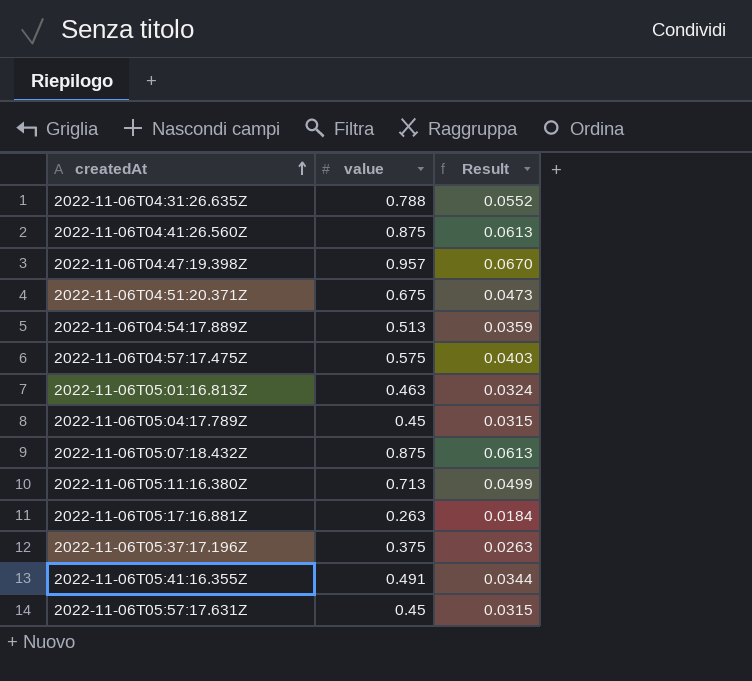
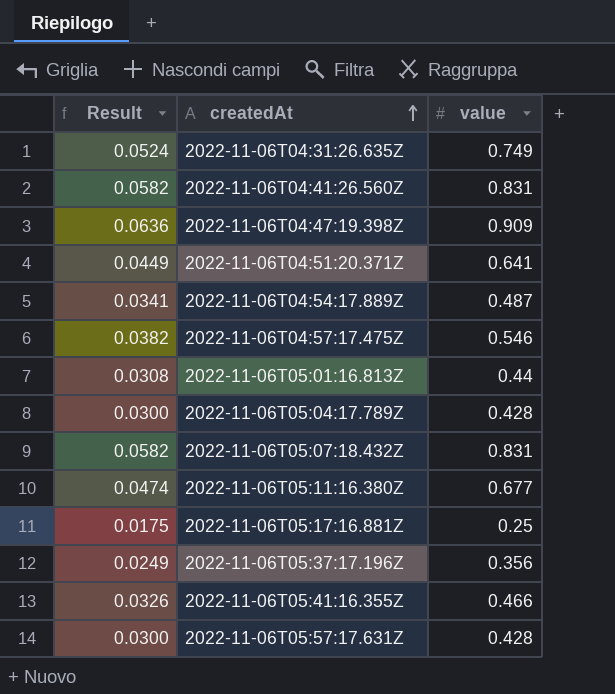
column Result | position: 3 -> 1
2022-11-06T04:31:26.635Z | Result: 0.0552 -> 0.0524
2022-11-06T04:31:26.635Z | value: 0.788 -> 0.749
2022-11-06T04:41:26.560Z | Result: 0.0613 -> 0.0582
2022-11-06T04:41:26.560Z | value: 0.875 -> 0.831
2022-11-06T04:47:19.398Z | Result: 0.0670 -> 0.0636
2022-11-06T04:47:19.398Z | value: 0.957 -> 0.909
2022-11-06T04:51:20.371Z | Result: 0.0473 -> 0.0449
2022-11-06T04:51:20.371Z | value: 0.675 -> 0.641
2022-11-06T04:54:17.889Z | Result: 0.0359 -> 0.0341
2022-11-06T04:54:17.889Z | value: 0.513 -> 0.487
2022-11-06T04:57:17.475Z | Result: 0.0403 -> 0.0382
2022-11-06T04:57:17.475Z | value: 0.575 -> 0.546
2022-11-06T05:01:16.813Z | Result: 0.0324 -> 0.0308
2022-11-06T05:01:16.813Z | value: 0.463 -> 0.44
2022-11-06T05:04:17.789Z | Result: 0.0315 -> 0.0300
2022-11-06T05:04:17.789Z | value: 0.45 -> 0.428
2022-11-06T05:07:18.432Z | Result: 0.0613 -> 0.0582
2022-11-06T05:07:18.432Z | value: 0.875 -> 0.831
2022-11-06T05:11:16.380Z | Result: 0.0499 -> 0.0474
2022-11-06T05:11:16.380Z | value: 0.713 -> 0.677
2022-11-06T05:17:16.881Z | Result: 0.0184 -> 0.0175
2022-11-06T05:17:16.881Z | value: 0.263 -> 0.25
2022-11-06T05:37:17.196Z | Result: 0.0263 -> 0.0249
2022-11-06T05:37:17.196Z | value: 0.375 -> 0.356
2022-11-06T05:41:16.355Z | Result: 0.0344 -> 0.0326
2022-11-06T05:41:16.355Z | value: 0.491 -> 0.466
2022-11-06T05:57:17.631Z | Result: 0.0315 -> 0.0300
2022-11-06T05:57:17.631Z | value: 0.45 -> 0.428

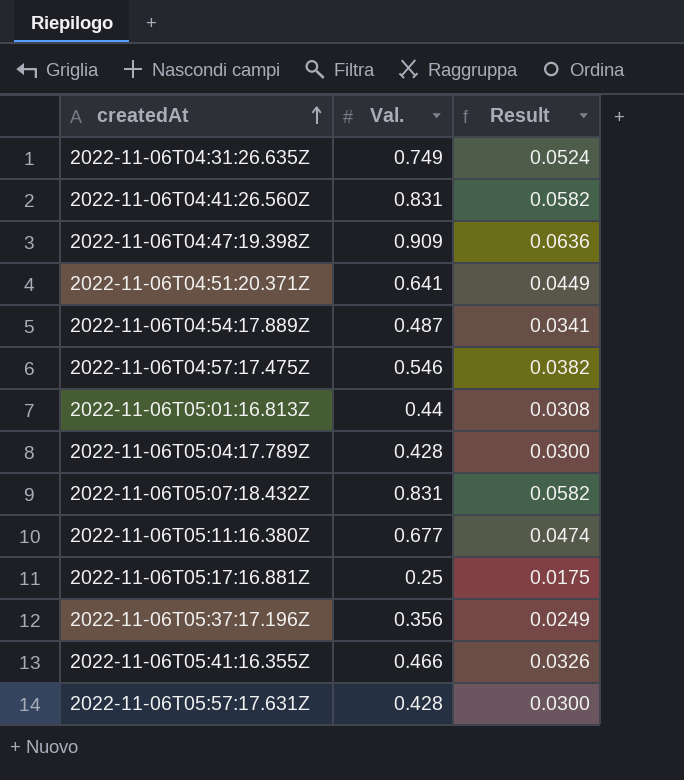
column name: value -> Val.
column Result | position: 1 -> 3

